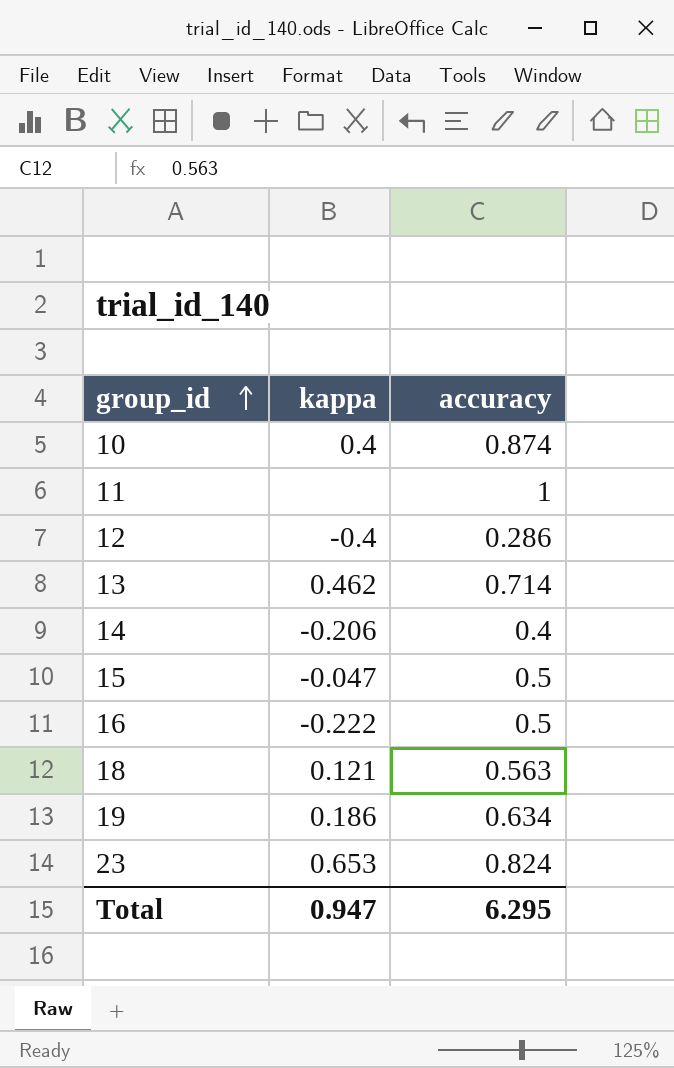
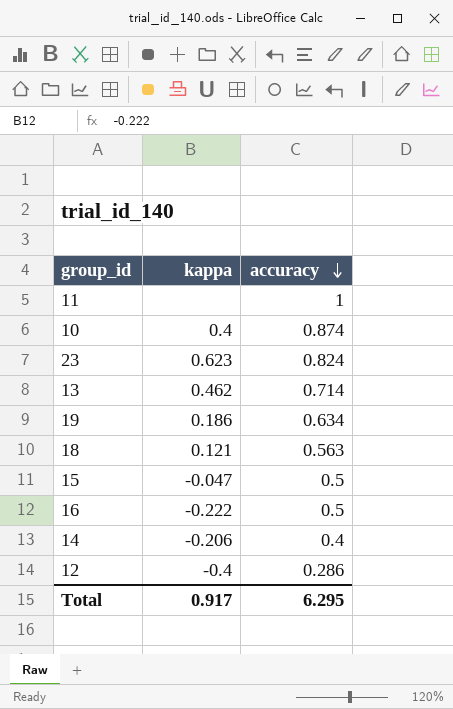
row order: group_id ascending -> accuracy descending
23 | kappa: 0.653 -> 0.623
Total | kappa: 0.947 -> 0.917

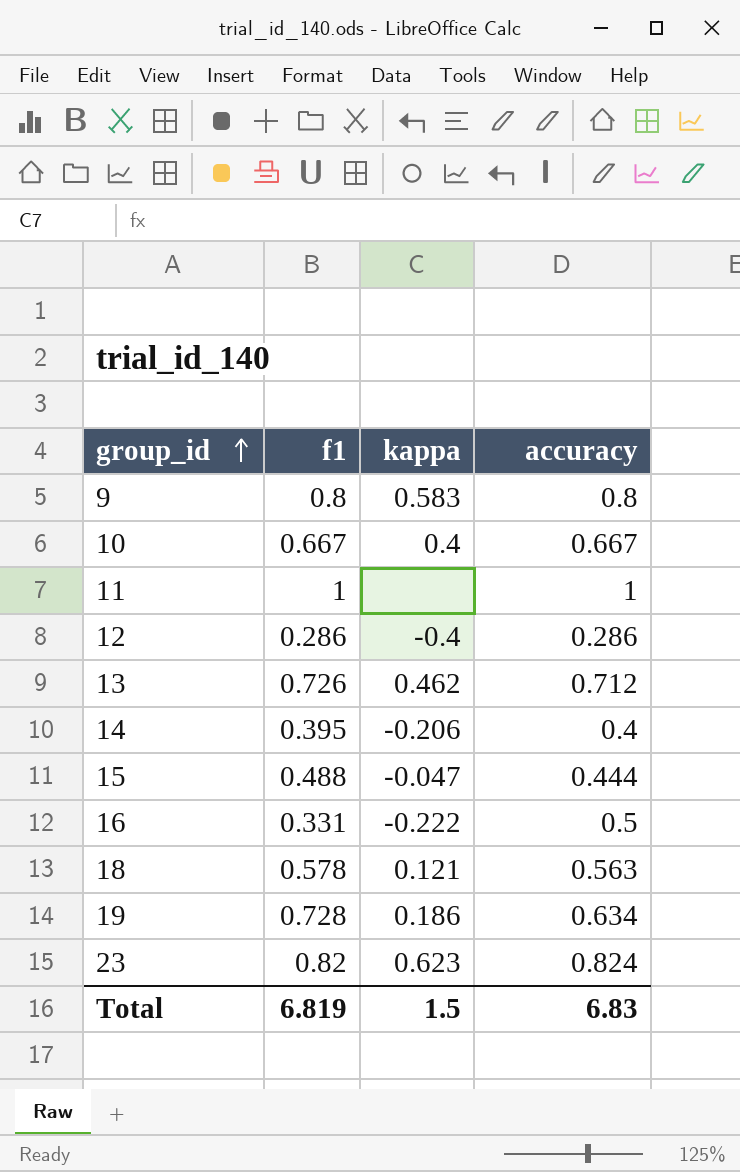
row order: accuracy descending -> group_id ascending
column f1 | position: none -> 2
row 9: none -> 0.8 | 0.583 | 0.8
10 | accuracy: 0.874 -> 0.667
13 | accuracy: 0.714 -> 0.712
15 | accuracy: 0.5 -> 0.444
Total | kappa: 0.917 -> 1.5
Total | accuracy: 6.295 -> 6.83

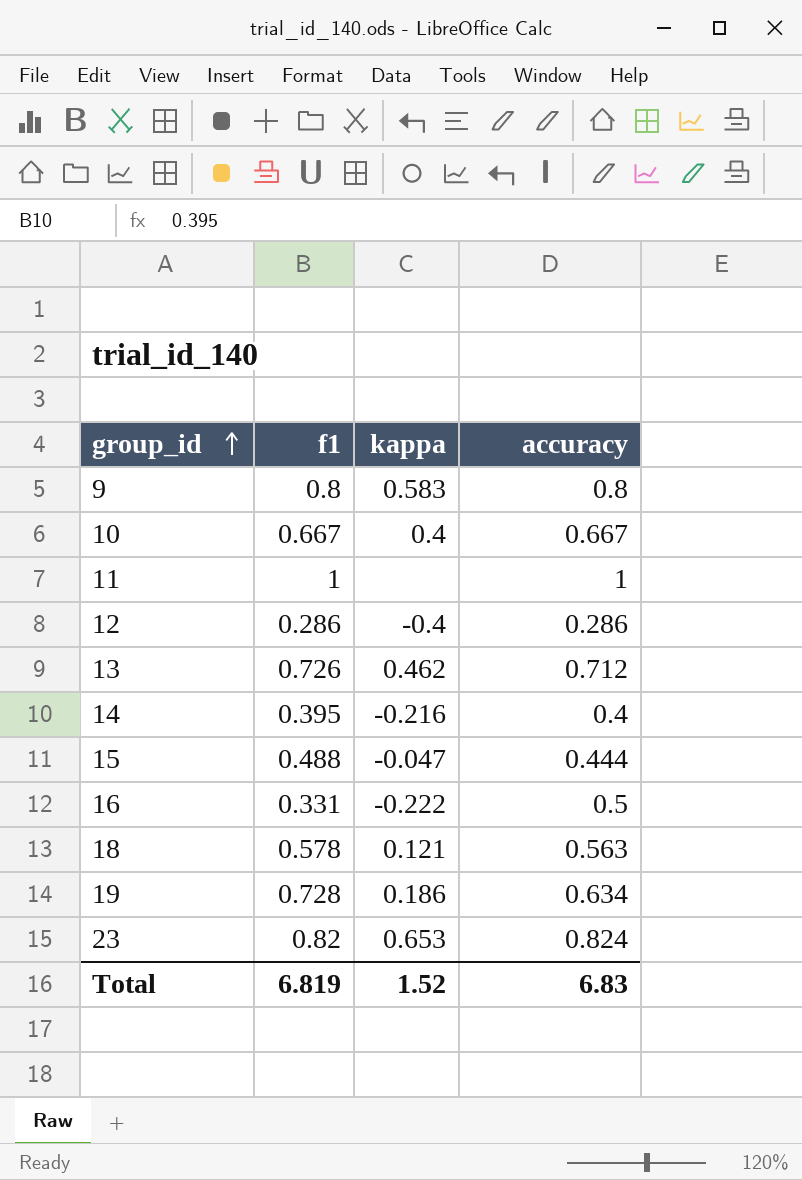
14 | kappa: -0.206 -> -0.216
23 | kappa: 0.623 -> 0.653
Total | kappa: 1.5 -> 1.52

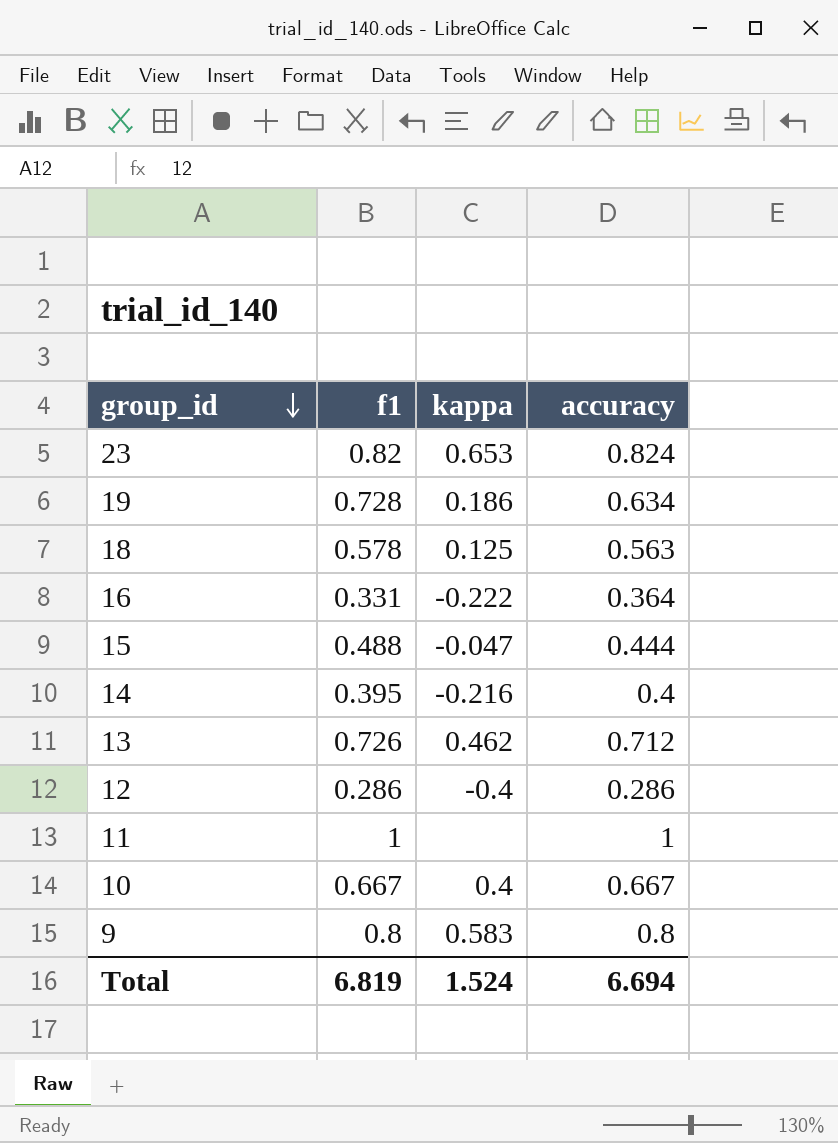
row order: group_id ascending -> group_id descending
18 | kappa: 0.121 -> 0.125
16 | accuracy: 0.5 -> 0.364
Total | kappa: 1.52 -> 1.524
Total | accuracy: 6.83 -> 6.694

